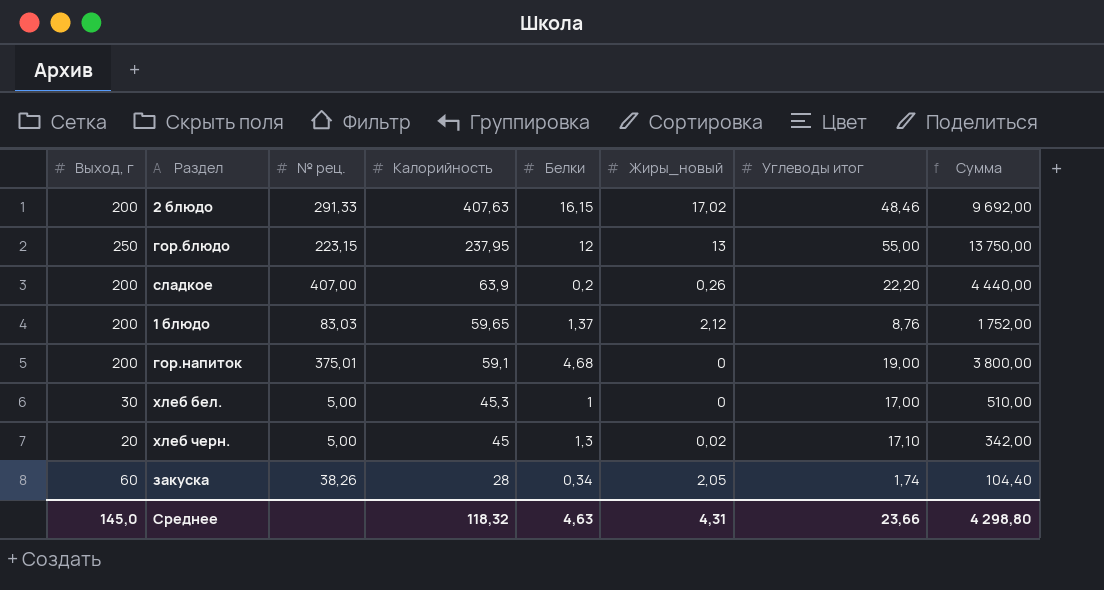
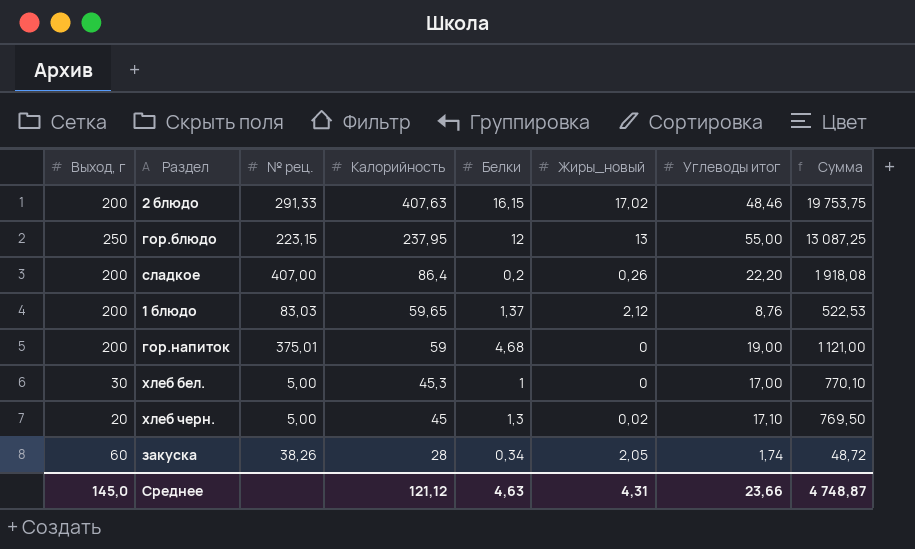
column Сумма | formula: [Выход, г] * [Углеводы итог] -> [Калорийность] * [Углеводы итог]
сладкое | Калорийность: 63,9 -> 86,4
гор.напиток | Калорийность: 59,1 -> 59
Среднее | Калорийность: 118,32 -> 121,12
Среднее | Сумма: 4 298,80 -> 4 748,87

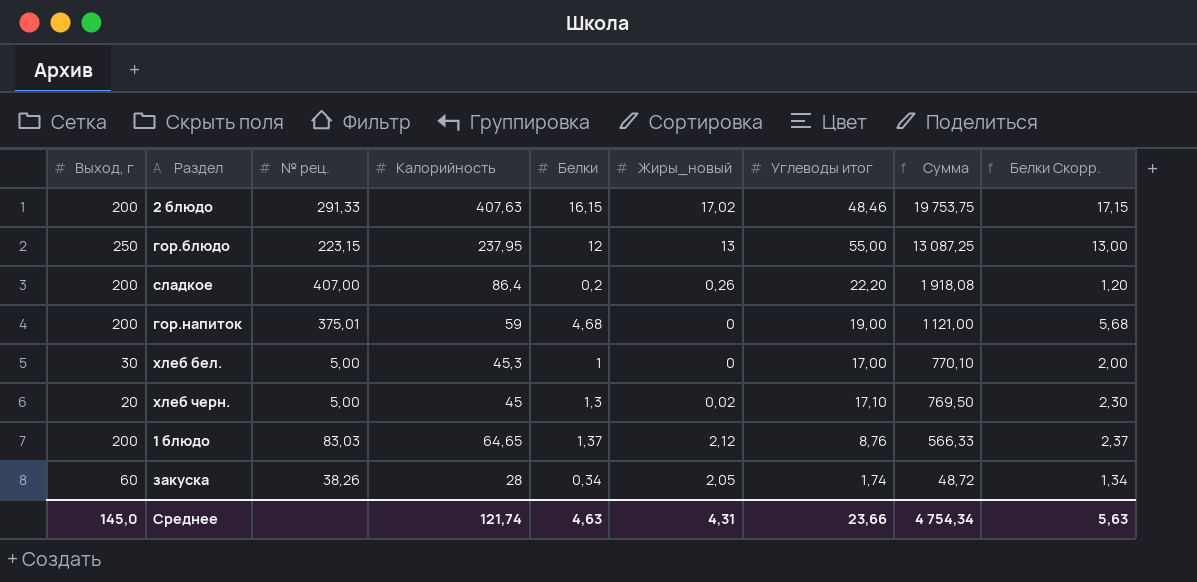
row order: Калорийность descending -> Сумма descending
column Белки Скорр. | formula: none -> [Белки] + 1
1 блюдо | Калорийность: 59,65 -> 64,65
1 блюдо | Сумма: 522,53 -> 566,33
Среднее | Калорийность: 121,12 -> 121,74
Среднее | Сумма: 4 748,87 -> 4 754,34

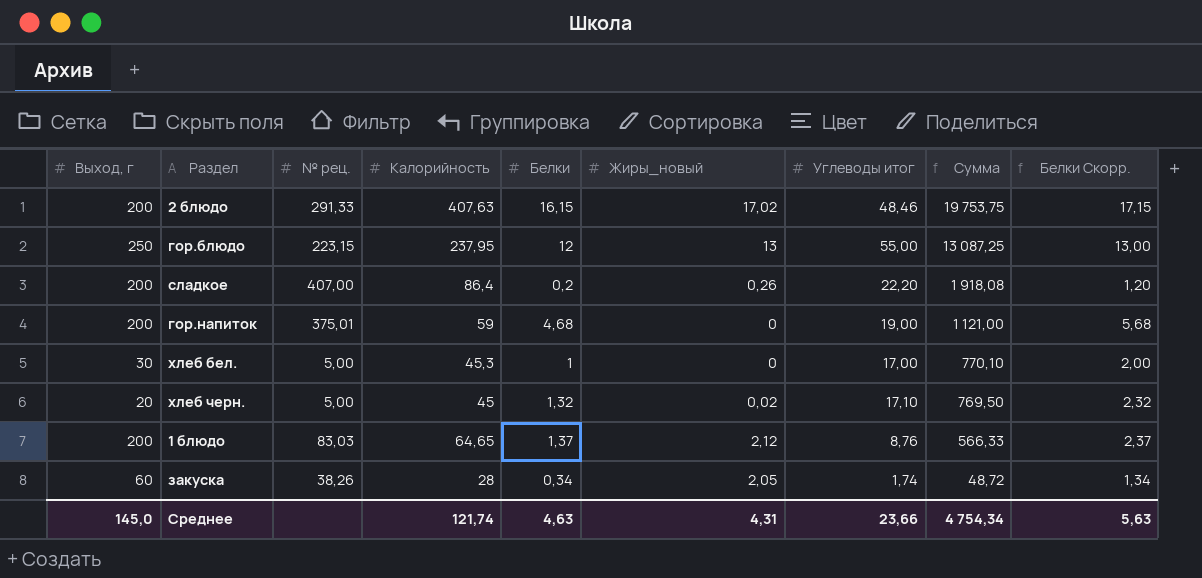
хлеб черн. | Белки: 1,3 -> 1,32
хлеб черн. | Белки Скорр.: 2,30 -> 2,32

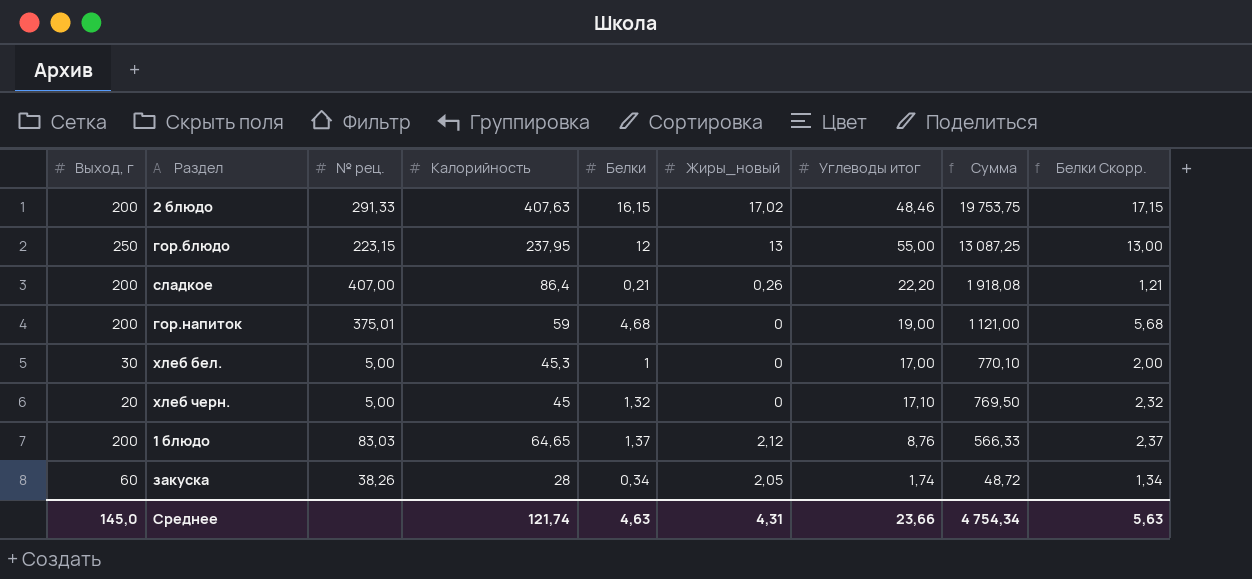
сладкое | Белки: 0,2 -> 0,21
сладкое | Белки Скорр.: 1,20 -> 1,21
хлеб черн. | Жиры_новый: 0,02 -> 0

